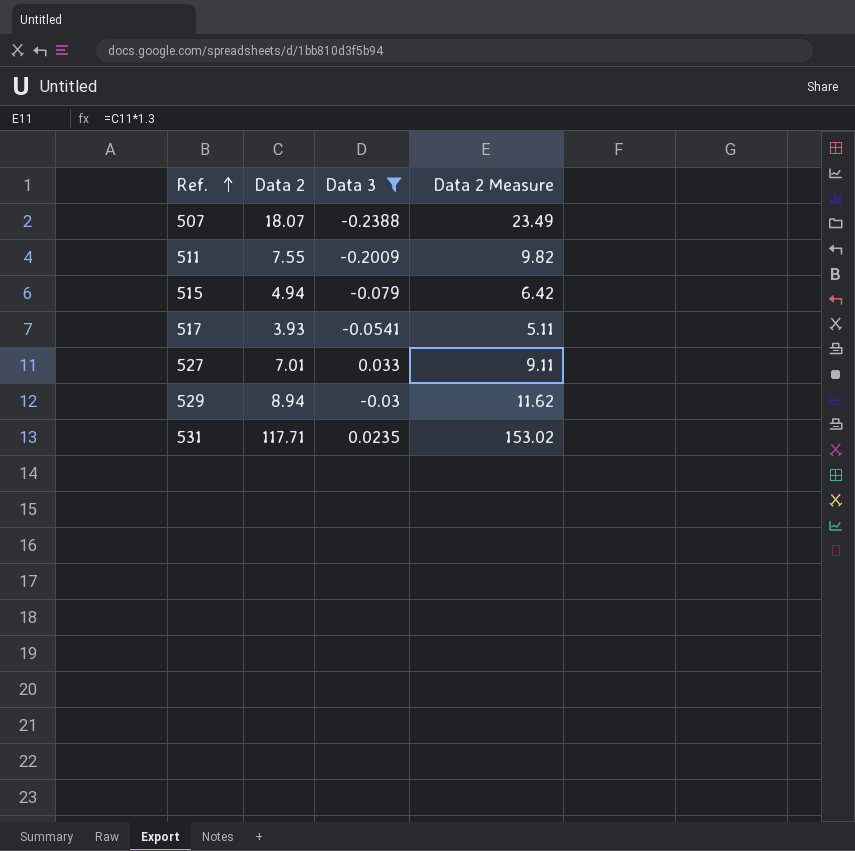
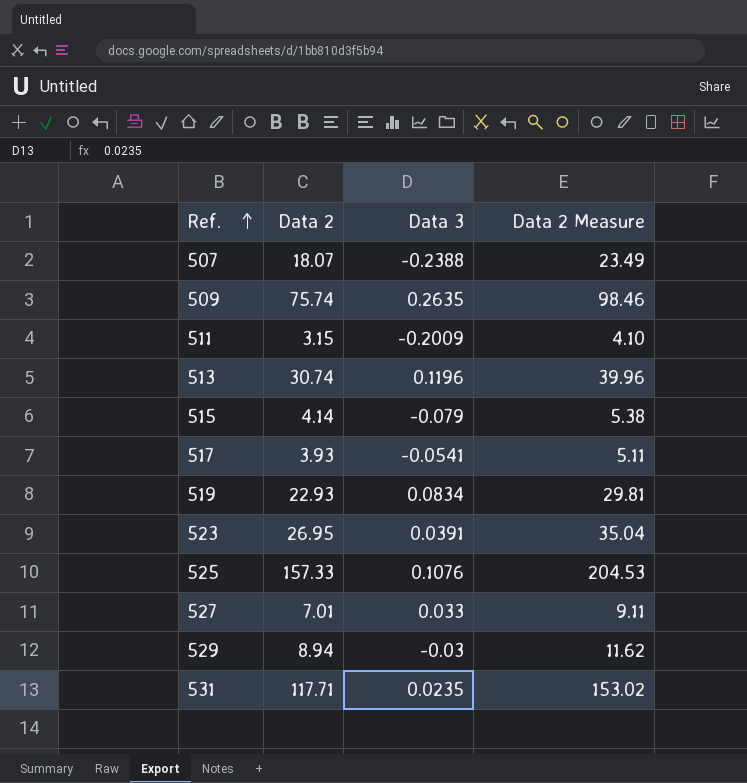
filter: Data 3 <= 0.033 -> none
511 | Data 2: 7.55 -> 3.15
511 | Data 2 Measure: 9.82 -> 4.10
515 | Data 2: 4.94 -> 4.14
515 | Data 2 Measure: 6.42 -> 5.38

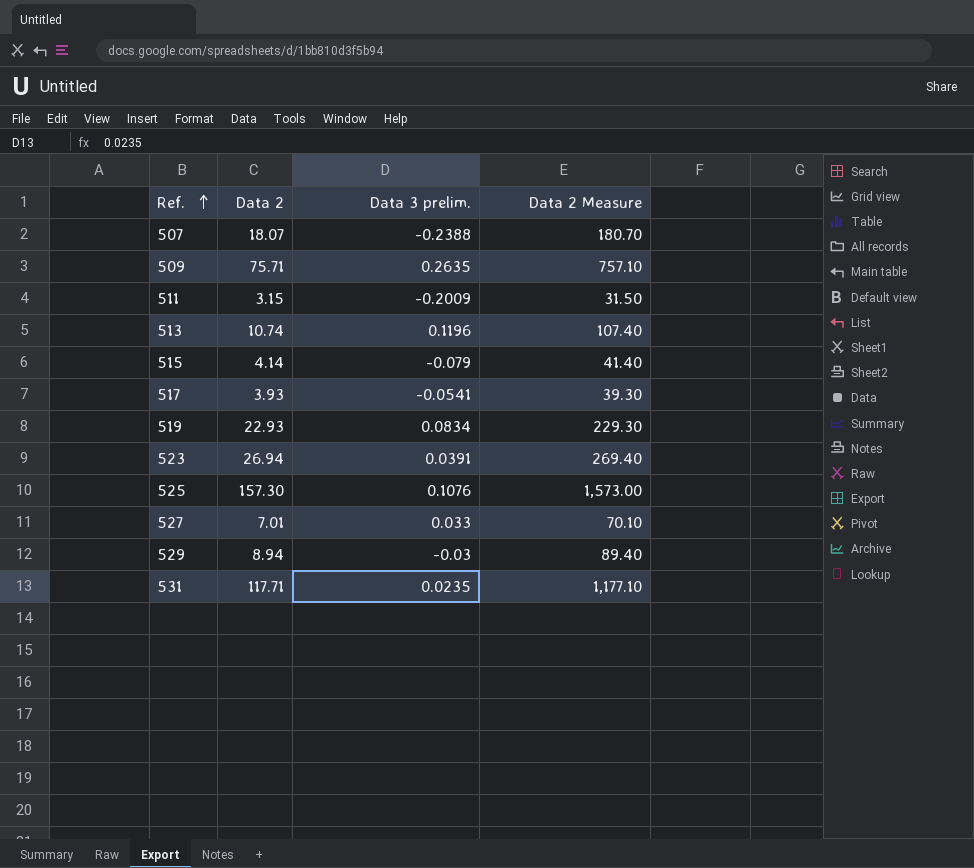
column name: Data 3 -> Data 3 prelim.
column Data 2 Measure | formula: [Data 2] * 1.3 -> [Data 2] * 10
509 | Data 2: 75.74 -> 75.71
513 | Data 2: 30.74 -> 10.74
523 | Data 2: 26.95 -> 26.94
525 | Data 2: 157.33 -> 157.30

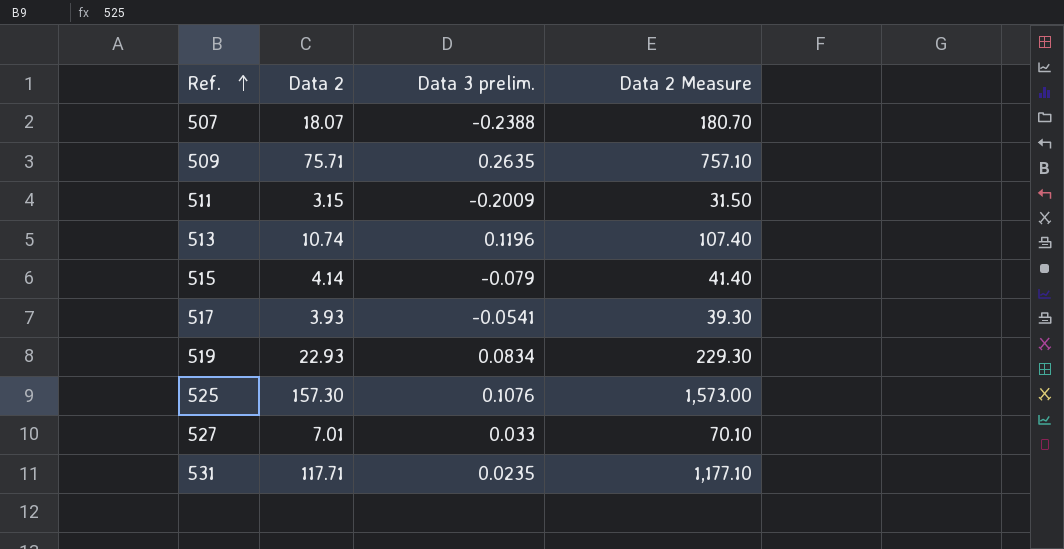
row 523: 26.94 | 0.0391 | 269.40 -> none
row 529: 8.94 | -0.03 | 89.40 -> none

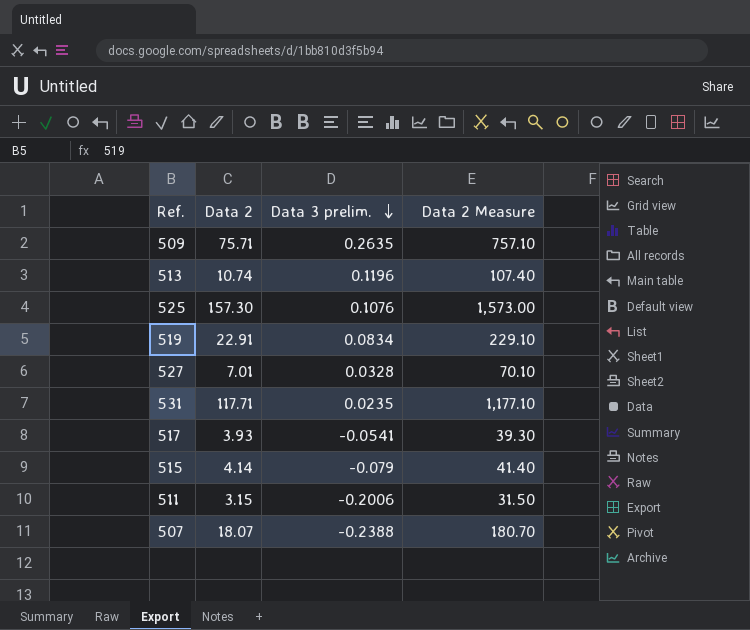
row order: Ref. ascending -> Data 3 prelim. descending
519 | Data 2: 22.93 -> 22.91
519 | Data 2 Measure: 229.30 -> 229.10
527 | Data 3 prelim.: 0.033 -> 0.0328
511 | Data 3 prelim.: -0.2009 -> -0.2006

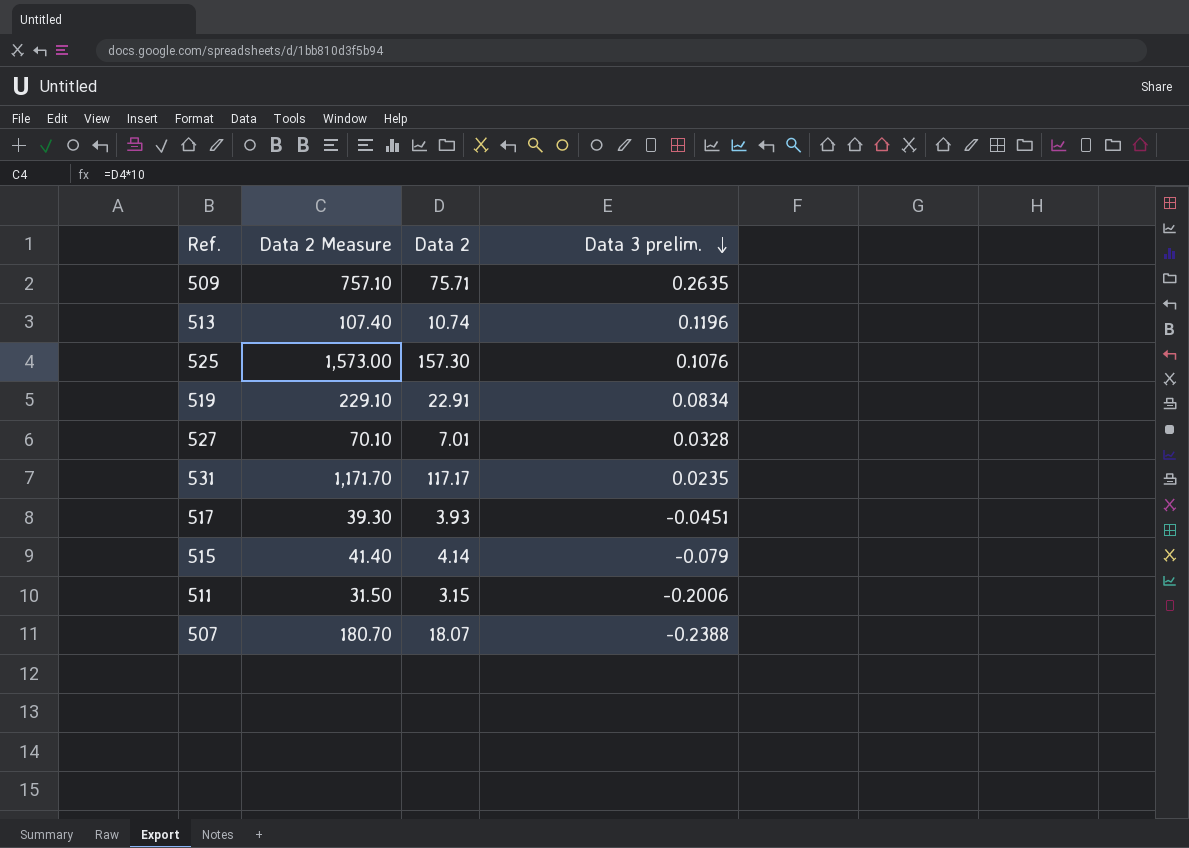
column Data 2 Measure | position: 4 -> 2
531 | Data 2 Measure: 1,177.10 -> 1,171.70
531 | Data 2: 117.71 -> 117.17
517 | Data 3 prelim.: -0.0541 -> -0.0451

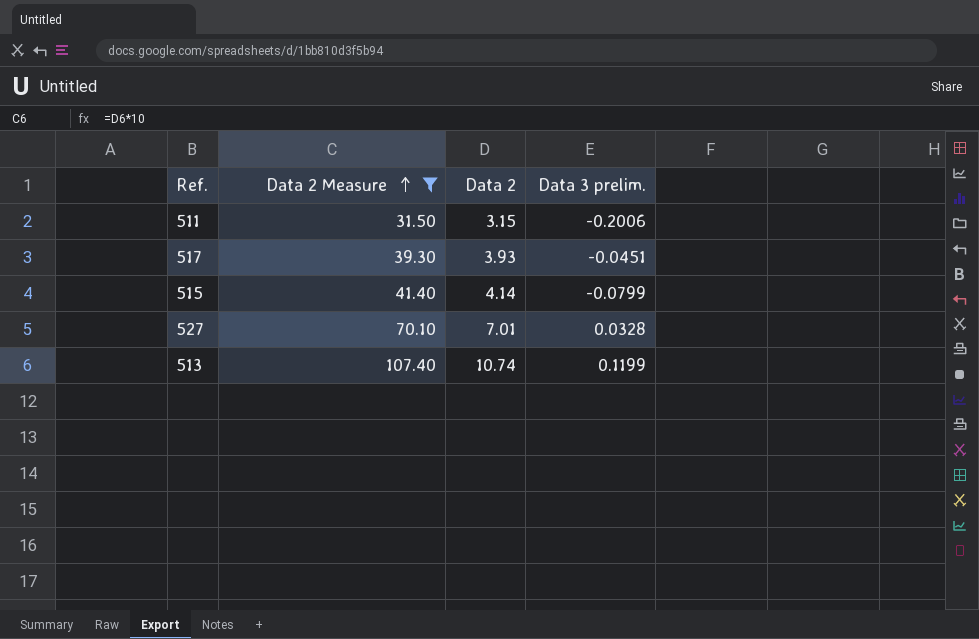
filter: none -> Data 2 Measure <= 107.40
row order: Data 3 prelim. descending -> Data 2 Measure ascending
515 | Data 3 prelim.: -0.079 -> -0.0799
513 | Data 3 prelim.: 0.1196 -> 0.1199

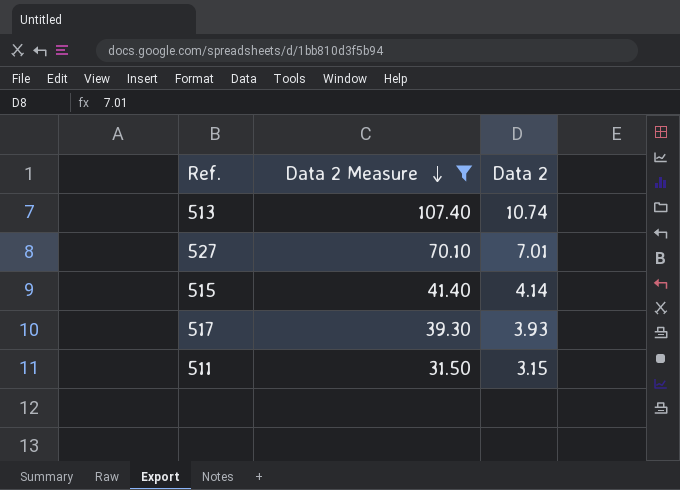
row order: Data 2 Measure ascending -> Data 2 Measure descending
column Data 3 prelim. | position: 4 -> none

